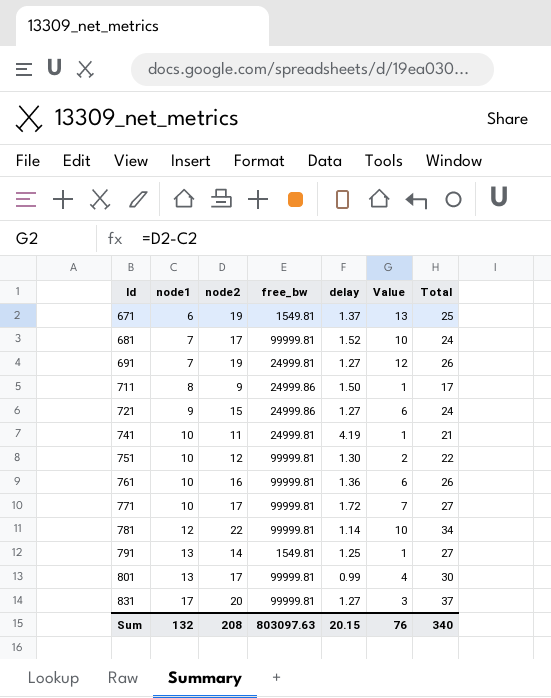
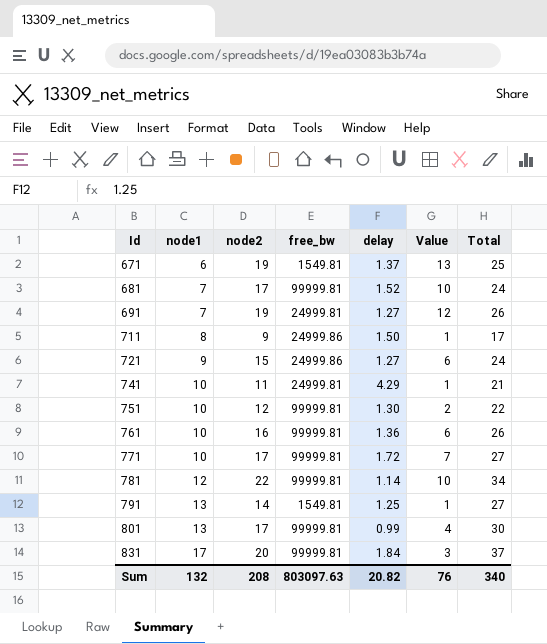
741 | delay: 4.19 -> 4.29
831 | delay: 1.27 -> 1.84
Sum | delay: 20.15 -> 20.82

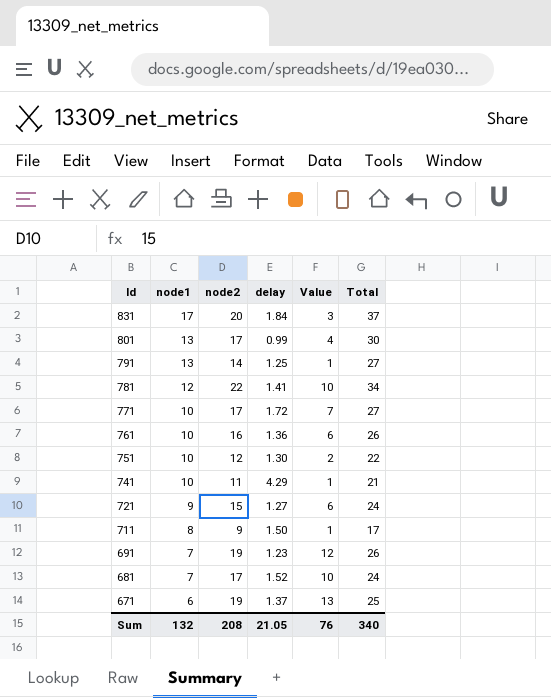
row order: Id ascending -> Id descending
column free_bw | position: 4 -> none
781 | delay: 1.14 -> 1.41
691 | delay: 1.27 -> 1.23
Sum | delay: 20.82 -> 21.05

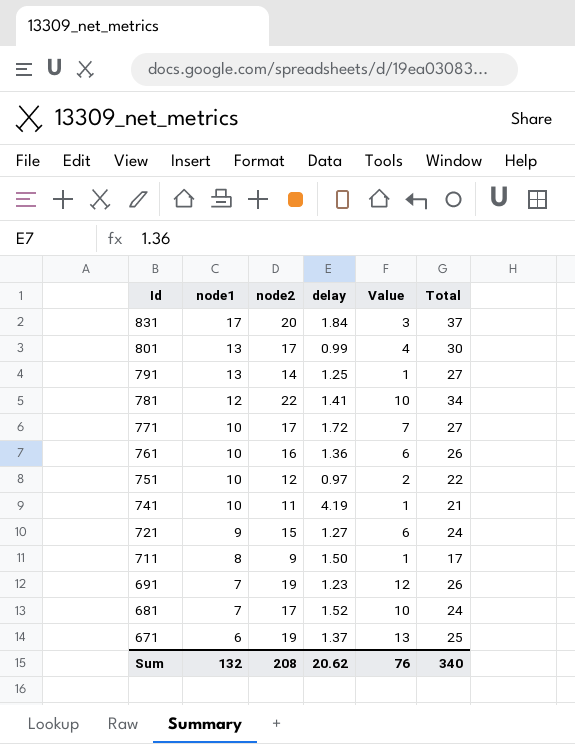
751 | delay: 1.30 -> 0.97
741 | delay: 4.29 -> 4.19
Sum | delay: 21.05 -> 20.62

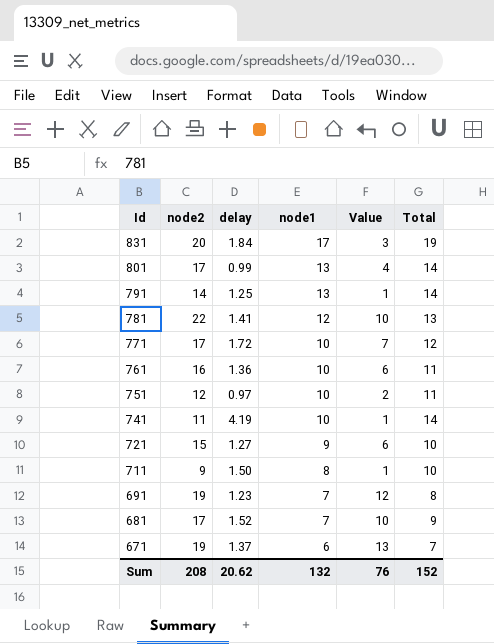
column node1 | position: 2 -> 4
column Total | formula: [node1] + [node2] -> [delay] + [node1]
Sum | Total: 340 -> 152

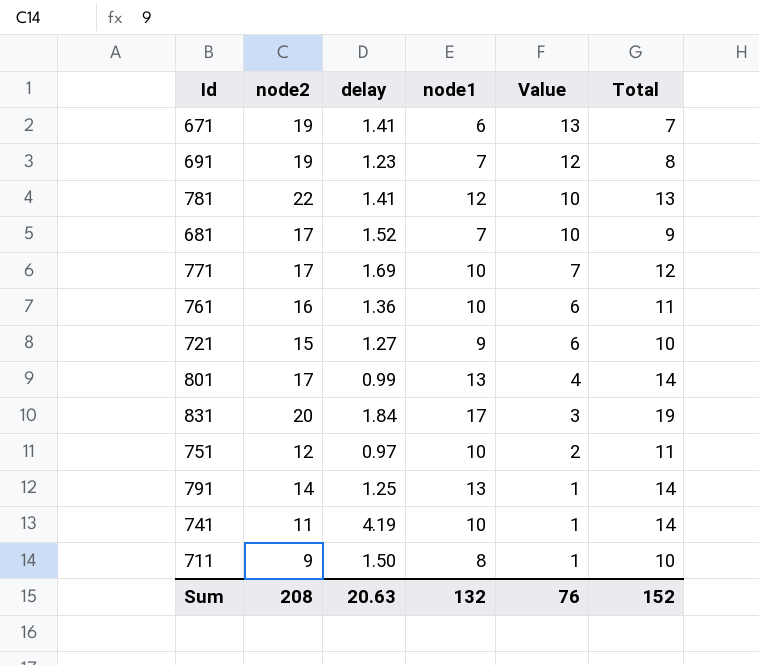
row order: Id descending -> Value descending
671 | delay: 1.37 -> 1.41
771 | delay: 1.72 -> 1.69
Sum | delay: 20.62 -> 20.63

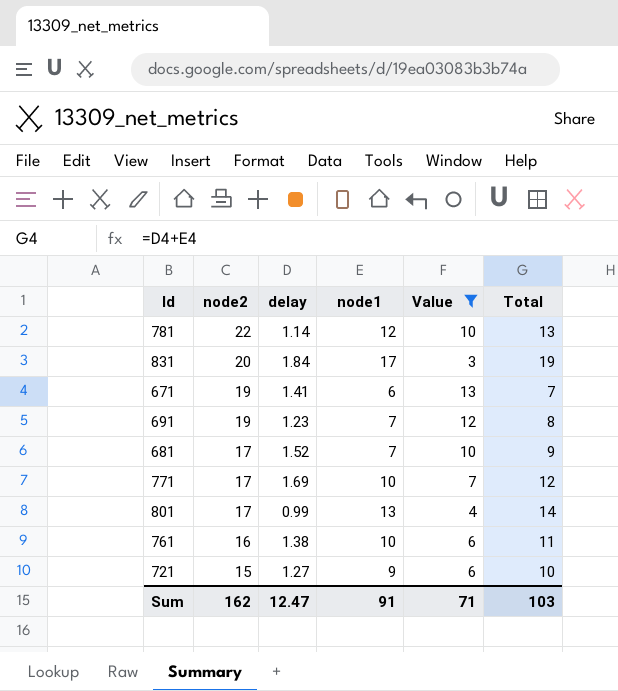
filter: none -> Value >= 3
row order: Value descending -> node2 descending
781 | delay: 1.41 -> 1.14
761 | delay: 1.36 -> 1.38
Sum | node2: 208 -> 162
Sum | delay: 20.63 -> 12.47
Sum | node1: 132 -> 91
Sum | Value: 76 -> 71
Sum | Total: 152 -> 103

